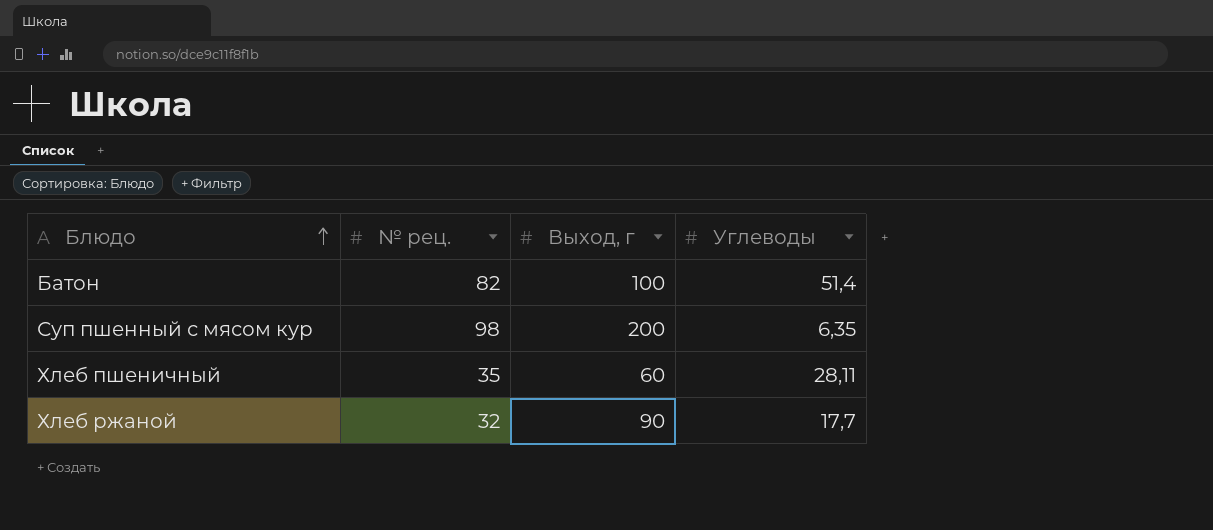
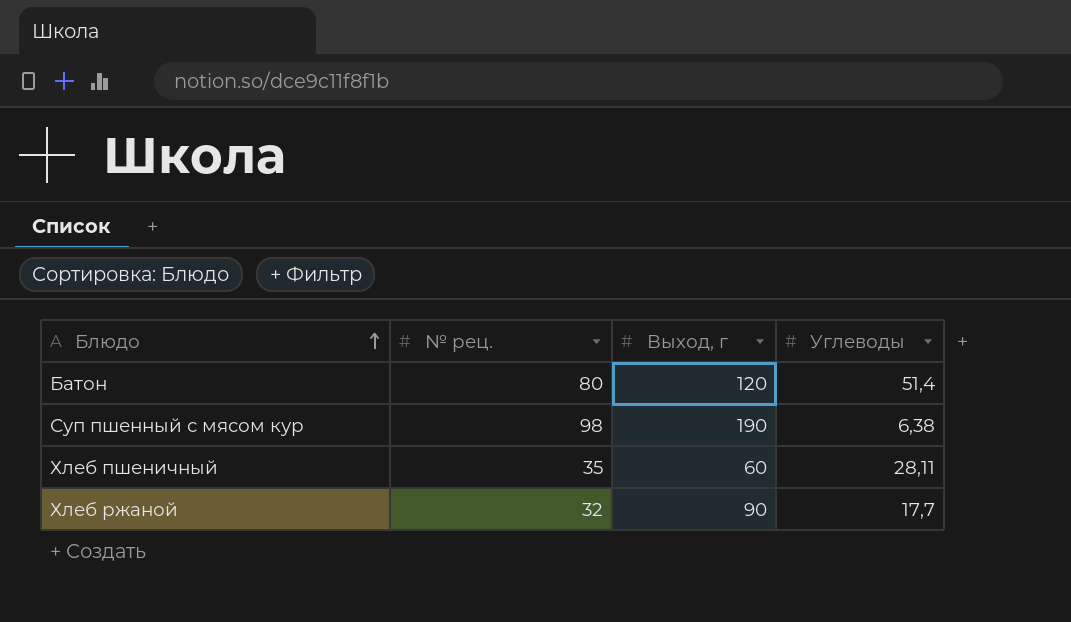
Батон | № рец.: 82 -> 80
Батон | Выход, г: 100 -> 120
Суп пшенный с мясом кур | Выход, г: 200 -> 190
Суп пшенный с мясом кур | Углеводы: 6,35 -> 6,38

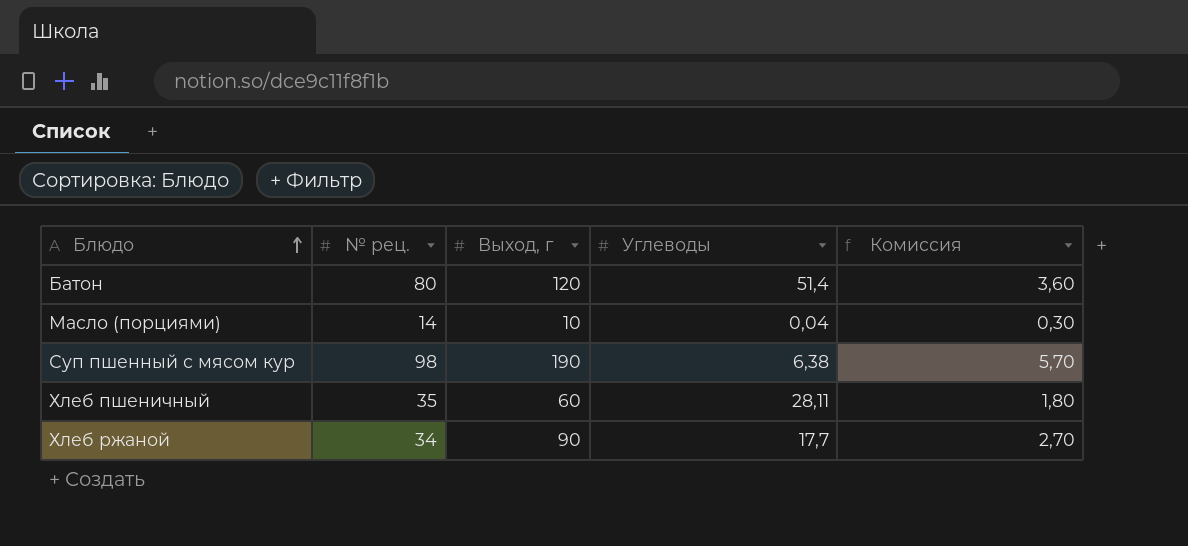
column Комиссия | formula: none -> [Выход, г] * 0,03
row Масло (порциями): none -> 14 | 10 | 0,04 | 0,30
Хлеб ржаной | № рец.: 32 -> 34

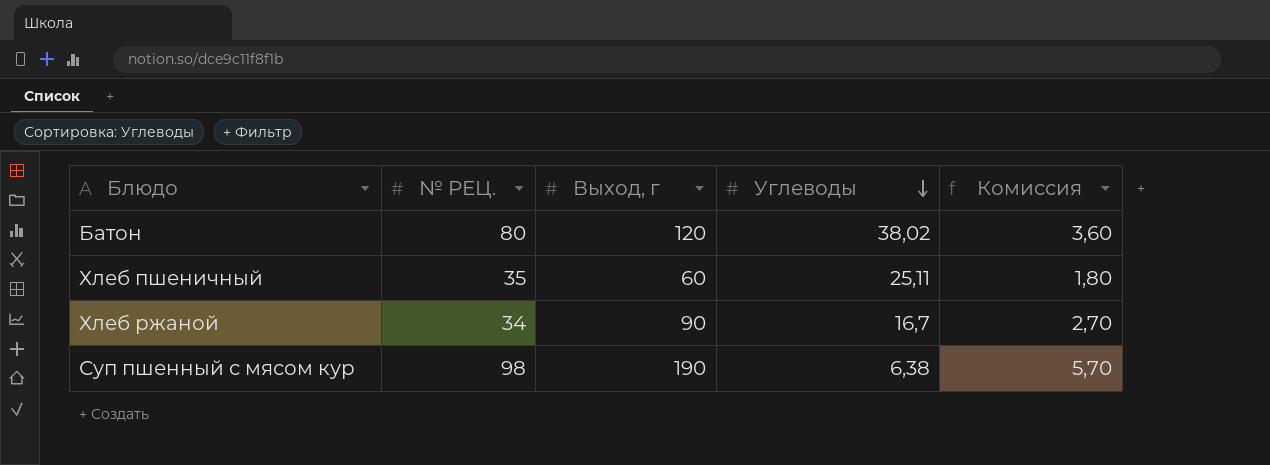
row order: Блюдо ascending -> Углеводы descending
column name: № рец. -> № РЕЦ.
row Масло (порциями): 14 | 10 | 0,04 | 0,30 -> none
Батон | Углеводы: 51,4 -> 38,02
Хлеб пшеничный | Углеводы: 28,11 -> 25,11
Хлеб ржаной | Углеводы: 17,7 -> 16,7

